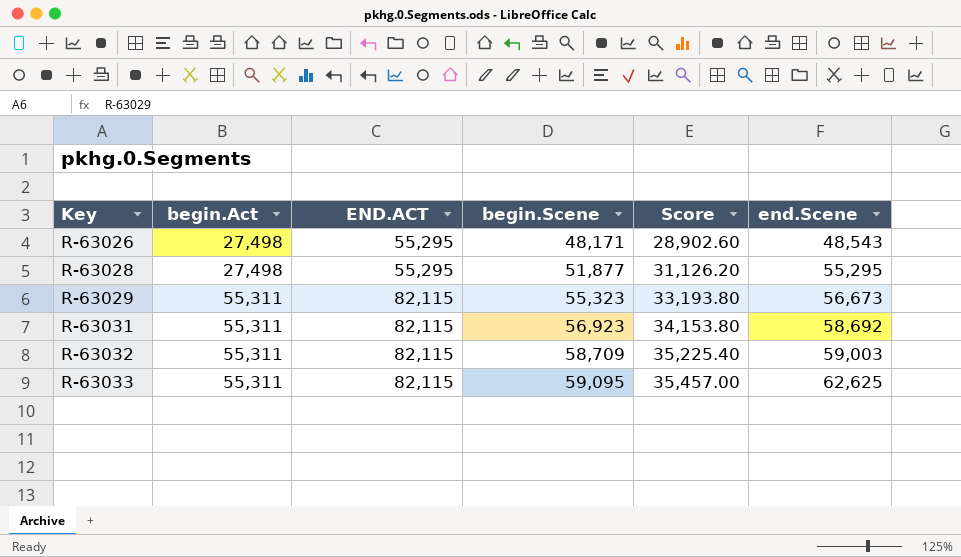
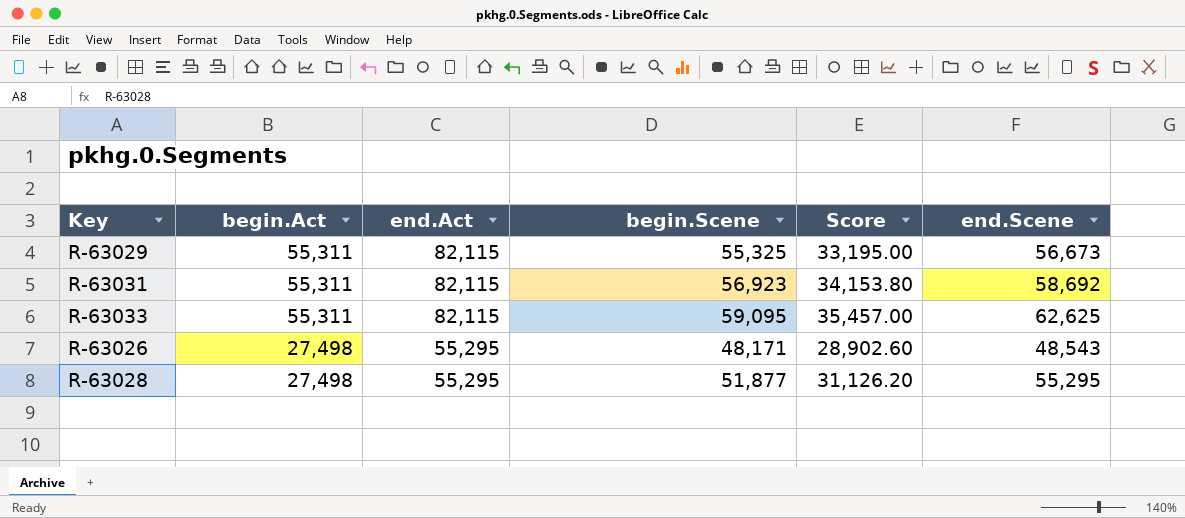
row order: Key ascending -> begin.Act descending
column name: END.ACT -> end.Act
row R-63032: 55,311 | 82,115 | 58,709 | 35,225.40 | 59,003 -> none
R-63029 | begin.Scene: 55,323 -> 55,325
R-63029 | Score: 33,193.80 -> 33,195.00

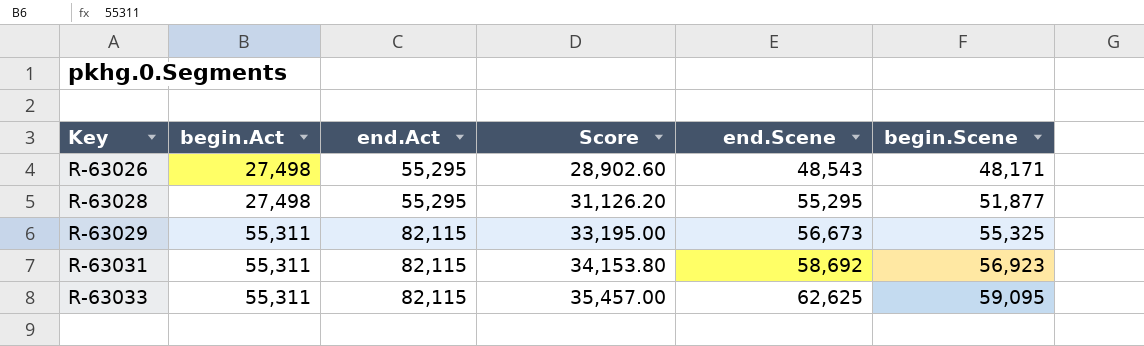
row order: begin.Act descending -> Key ascending
column begin.Scene | position: 4 -> 6

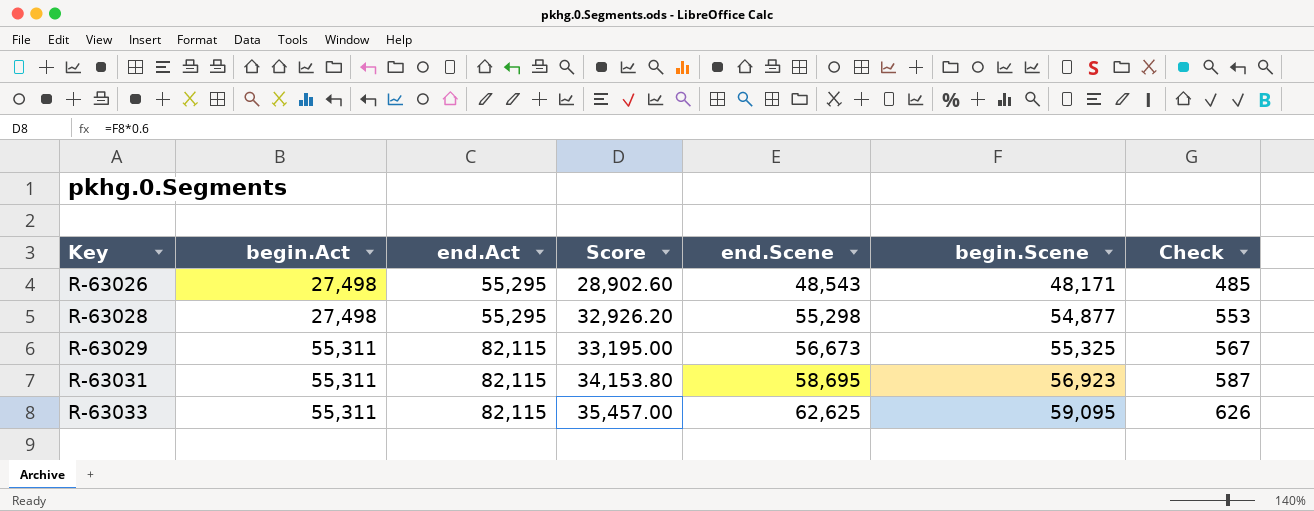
column Check | formula: none -> [end.Scene] * 0.01
R-63028 | Score: 31,126.20 -> 32,926.20
R-63028 | end.Scene: 55,295 -> 55,298
R-63028 | begin.Scene: 51,877 -> 54,877
R-63031 | end.Scene: 58,692 -> 58,695

